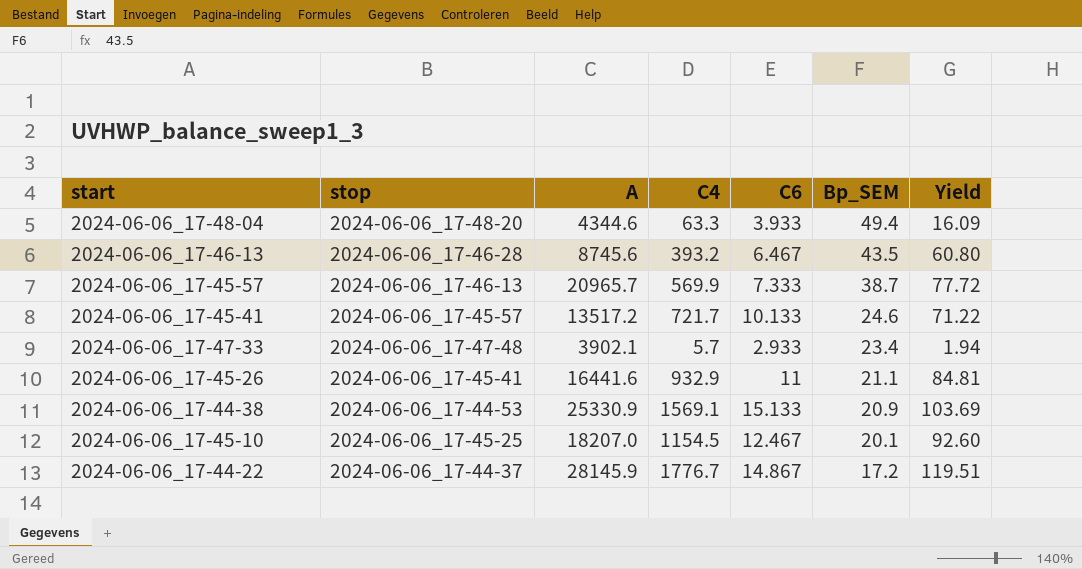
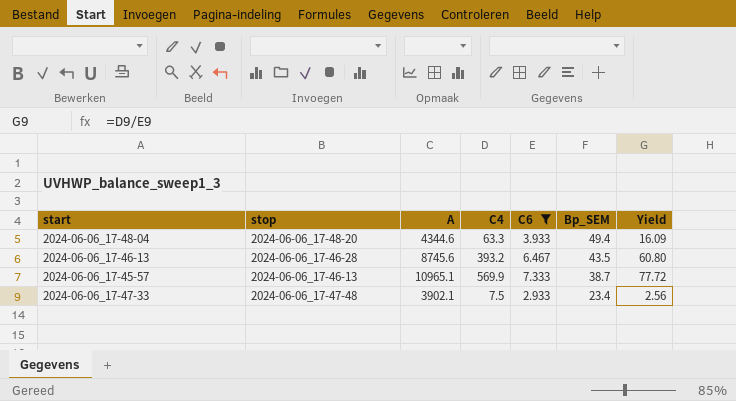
filter: none -> C6 <= 7.333
2024-06-06_17-45-57 | A: 20965.7 -> 10965.1
2024-06-06_17-47-33 | C4: 5.7 -> 7.5
2024-06-06_17-47-33 | Yield: 1.94 -> 2.56

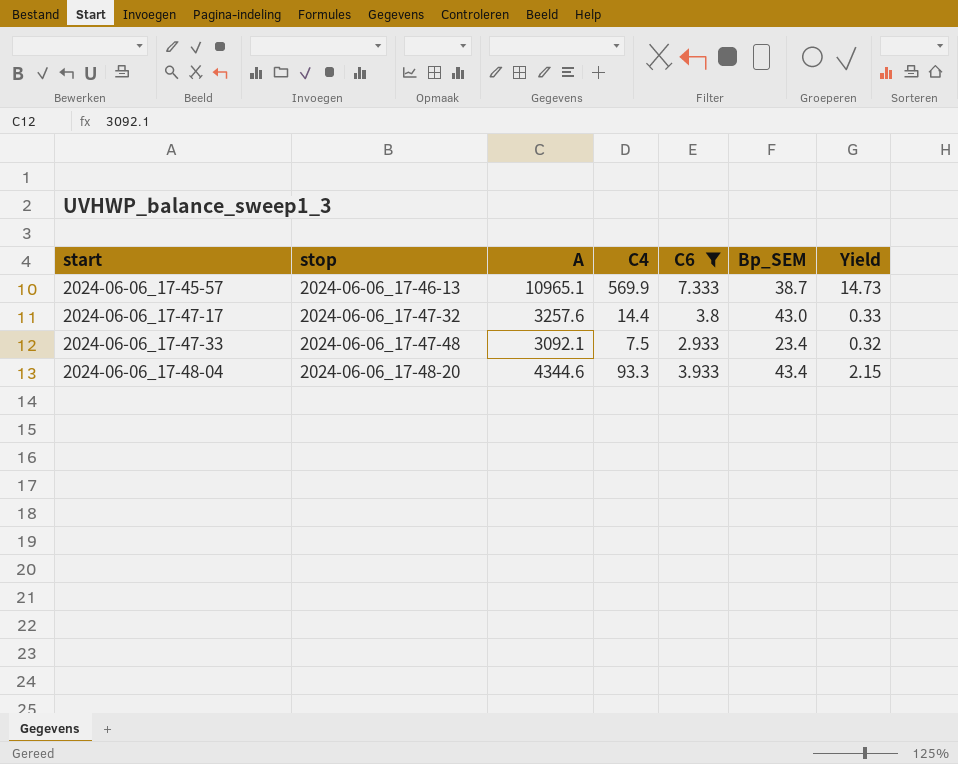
row order: Bp_SEM descending -> start ascending
column Yield | formula: [C4] / [C6] -> [C4] / [Bp_SEM]
row 2024-06-06_17-46-13: 2024-06-06_17-46-28 | 8745.6 | 393.2 | 6.467 | 43.5 | 60.80 -> none
row 2024-06-06_17-47-17: none -> 2024-06-06_17-47-32 | 3257.6 | 14.4 | 3.8 | 43.0 | 0.33
2024-06-06_17-47-33 | A: 3902.1 -> 3092.1
2024-06-06_17-48-04 | C4: 63.3 -> 93.3
2024-06-06_17-48-04 | Bp_SEM: 49.4 -> 43.4

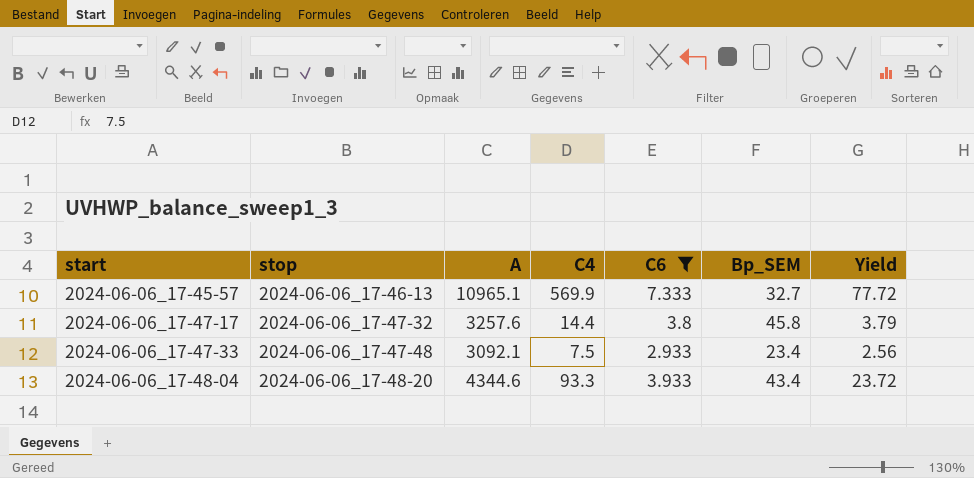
column Yield | formula: [C4] / [Bp_SEM] -> [C4] / [C6]
2024-06-06_17-45-57 | Bp_SEM: 38.7 -> 32.7
2024-06-06_17-47-17 | Bp_SEM: 43.0 -> 45.8

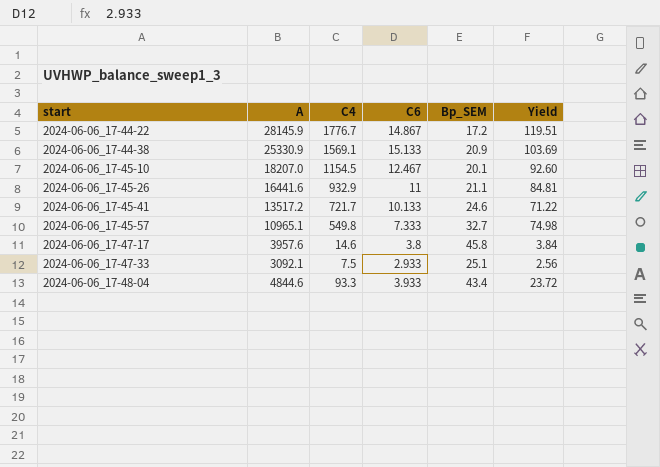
filter: C6 <= 7.333 -> none
column stop | position: 2 -> none
2024-06-06_17-45-57 | C4: 569.9 -> 549.8
2024-06-06_17-45-57 | Yield: 77.72 -> 74.98
2024-06-06_17-47-17 | A: 3257.6 -> 3957.6
2024-06-06_17-47-17 | C4: 14.4 -> 14.6
2024-06-06_17-47-17 | Yield: 3.79 -> 3.84
2024-06-06_17-47-33 | Bp_SEM: 23.4 -> 25.1
2024-06-06_17-48-04 | A: 4344.6 -> 4844.6

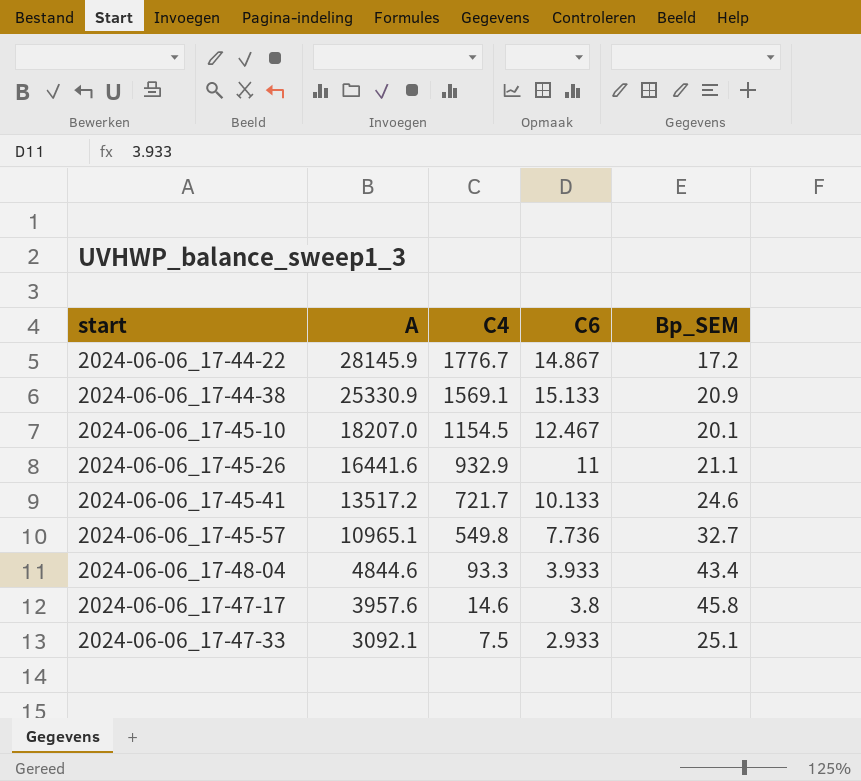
row order: start ascending -> A descending
column Yield | formula: [C4] / [C6] -> none
2024-06-06_17-45-57 | C6: 7.333 -> 7.736

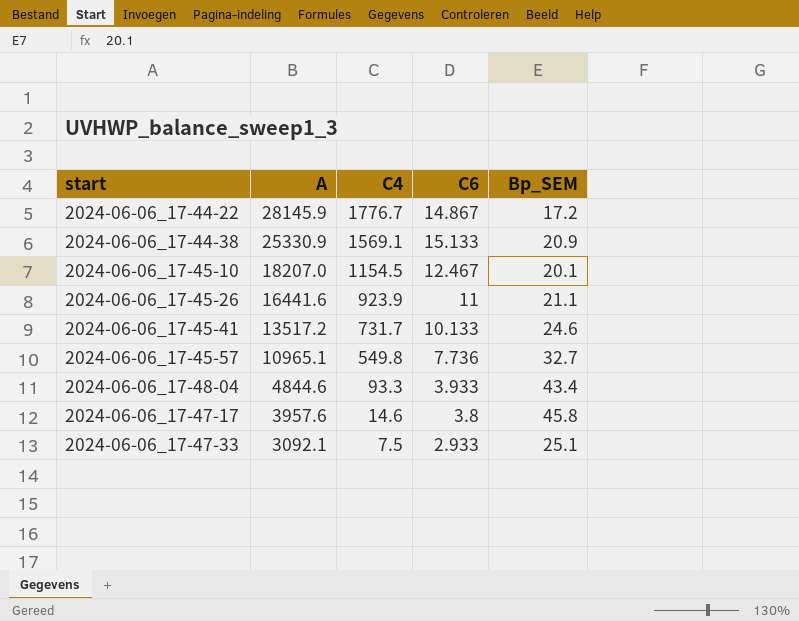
2024-06-06_17-45-26 | C4: 932.9 -> 923.9
2024-06-06_17-45-41 | C4: 721.7 -> 731.7

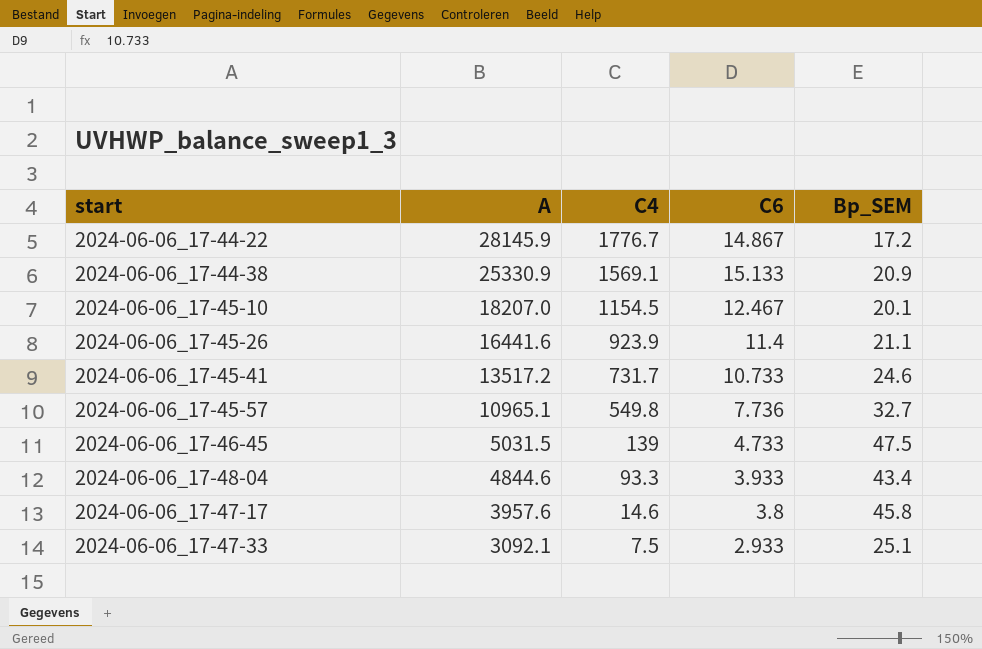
2024-06-06_17-45-26 | C6: 11 -> 11.4
2024-06-06_17-45-41 | C6: 10.133 -> 10.733
row 2024-06-06_17-46-45: none -> 5031.5 | 139 | 4.733 | 47.5

